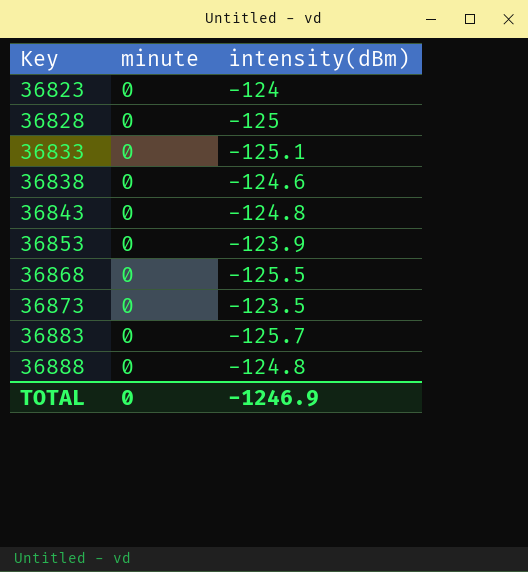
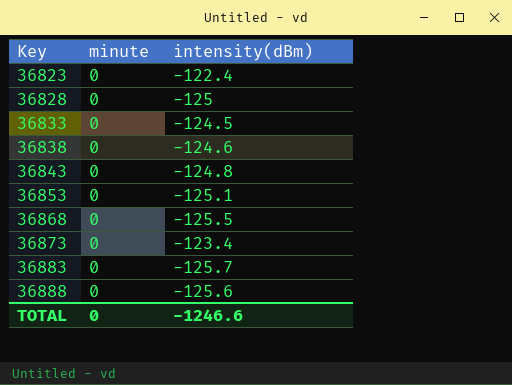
36823 | intensity(dBm): -124 -> -122.4
36833 | intensity(dBm): -125.1 -> -124.5
36853 | intensity(dBm): -123.9 -> -125.1
36873 | intensity(dBm): -123.5 -> -123.4
36888 | intensity(dBm): -124.8 -> -125.6
TOTAL | intensity(dBm): -1246.9 -> -1246.6

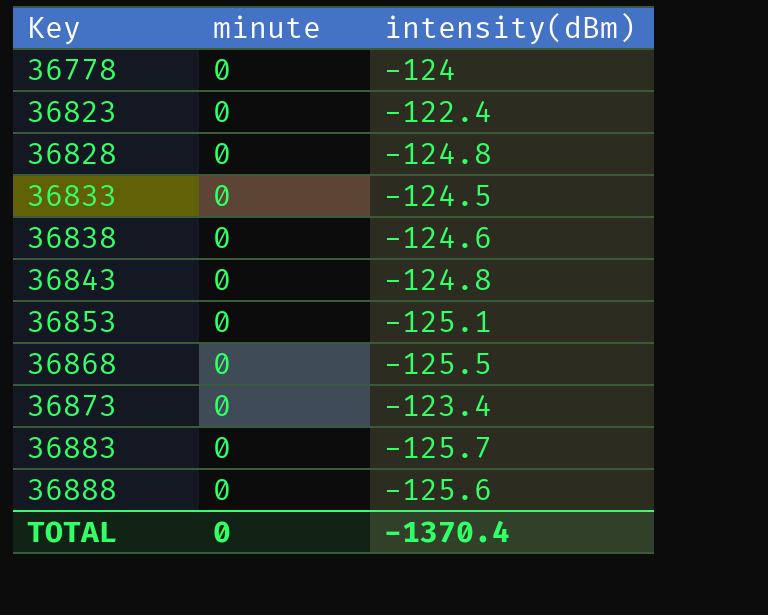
row 36778: none -> 0 | -124
36828 | intensity(dBm): -125 -> -124.8
TOTAL | intensity(dBm): -1246.6 -> -1370.4

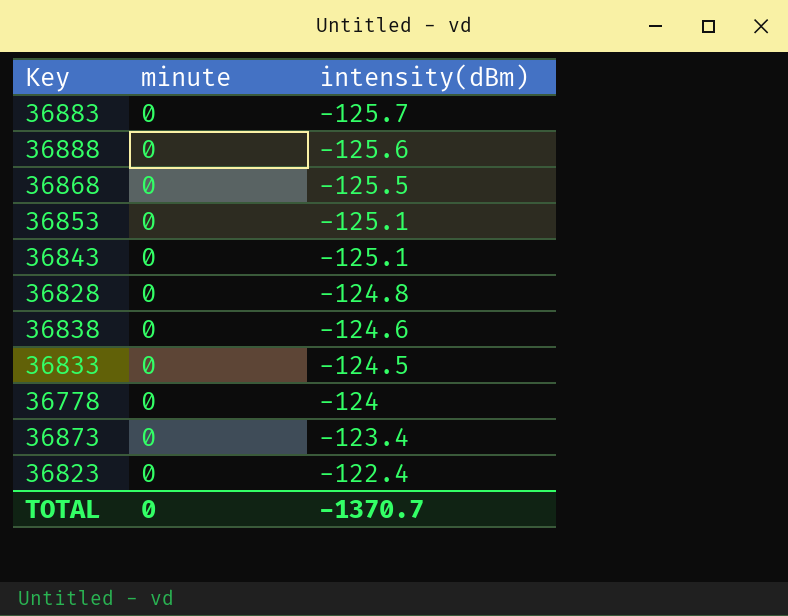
row order: Key ascending -> intensity(dBm) ascending
36843 | intensity(dBm): -124.8 -> -125.1
TOTAL | intensity(dBm): -1370.4 -> -1370.7

